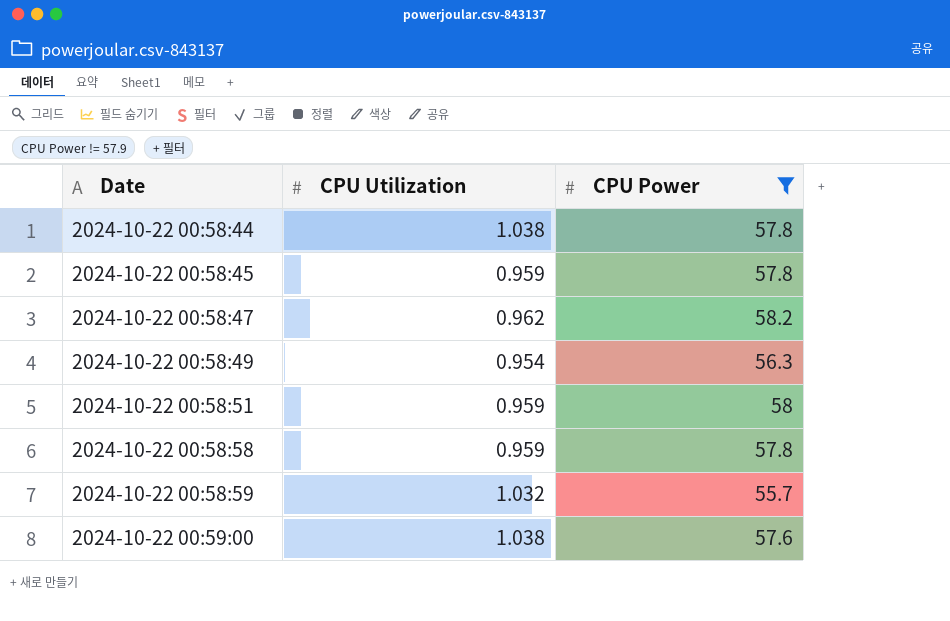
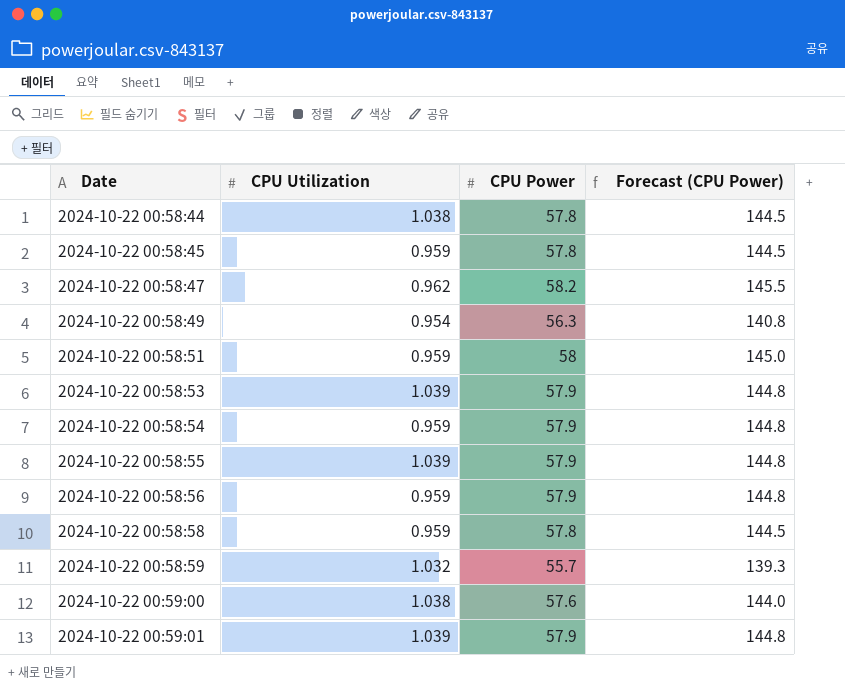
filter: CPU Power != 57.9 -> none
column Forecast (CPU Power) | formula: none -> [CPU Power] * 2.5

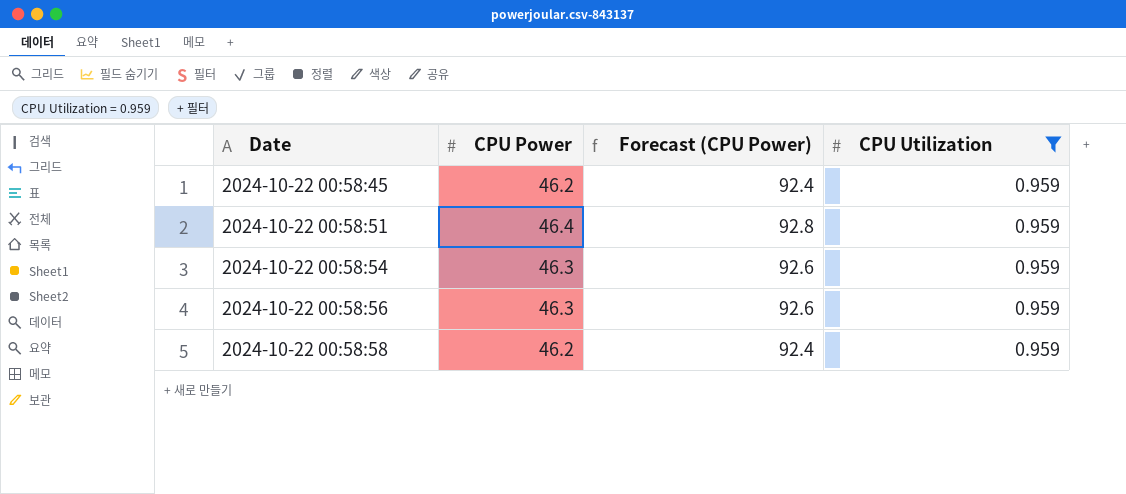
filter: none -> CPU Utilization = 0.959
column Forecast (CPU Power) | formula: [CPU Power] * 2.5 -> [CPU Power] * 2
column CPU Utilization | position: 2 -> 4
2024-10-22 00:58:45 | CPU Power: 57.8 -> 46.2
2024-10-22 00:58:51 | CPU Power: 58 -> 46.4
2024-10-22 00:58:54 | CPU Power: 57.9 -> 46.3
2024-10-22 00:58:56 | CPU Power: 57.9 -> 46.3
2024-10-22 00:58:58 | CPU Power: 57.8 -> 46.2

